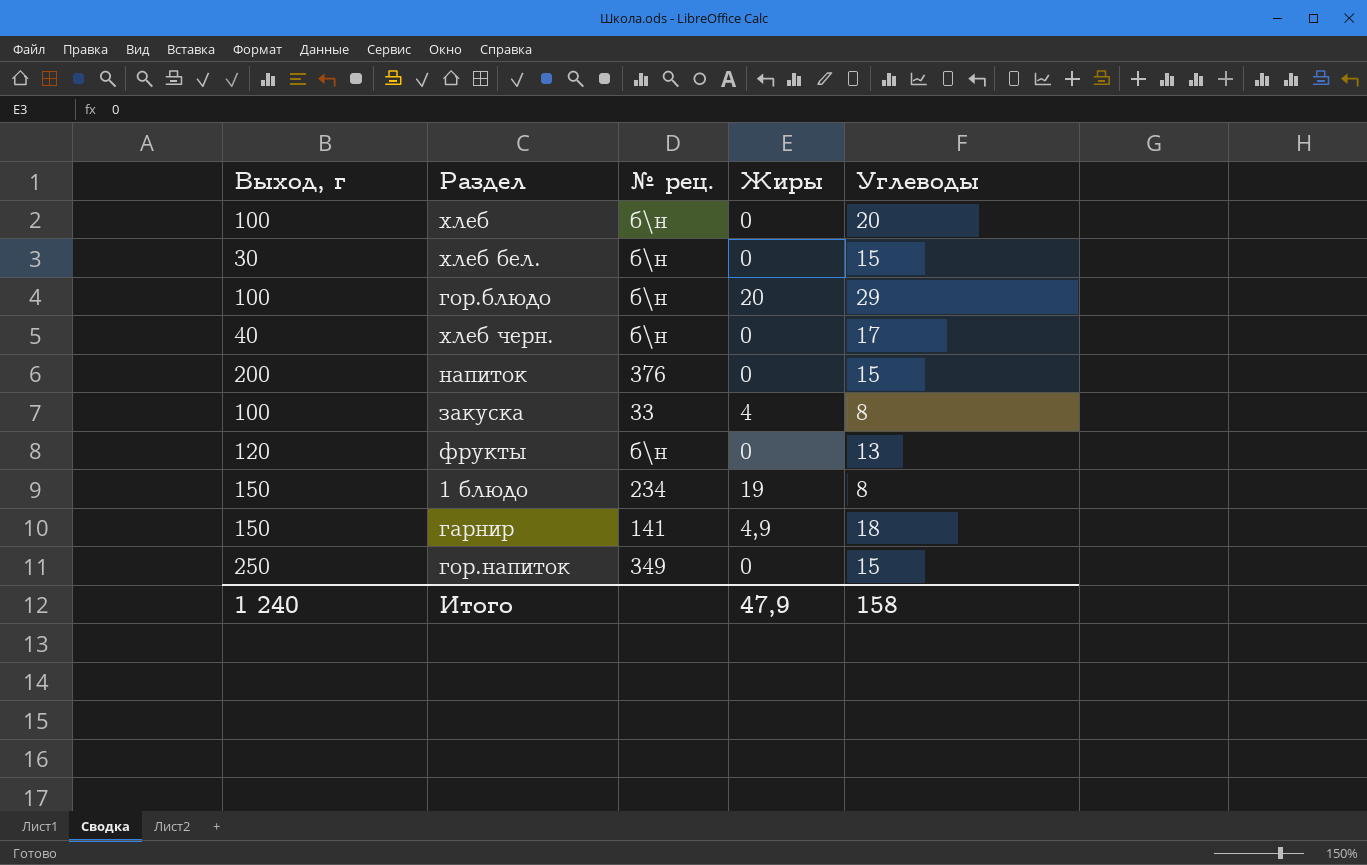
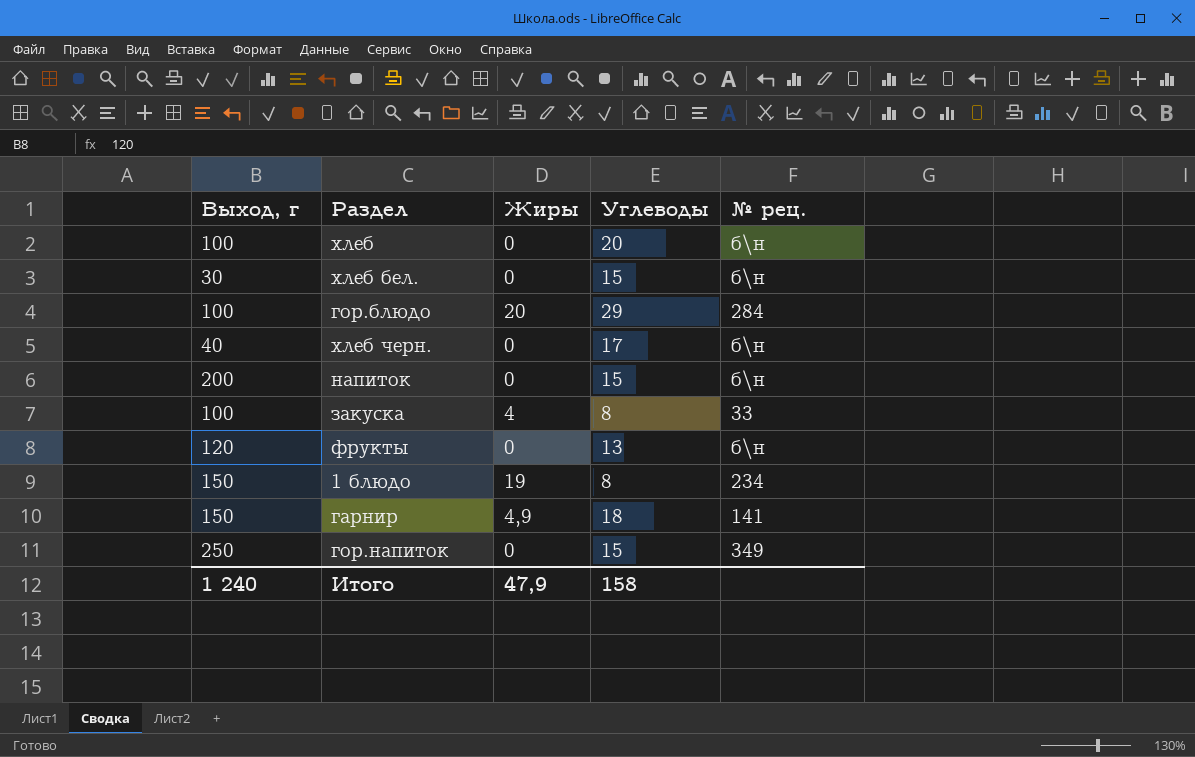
column № рец. | position: 3 -> 5
гор.блюдо | № рец.: б\н -> 284
напиток | № рец.: 376 -> б\н

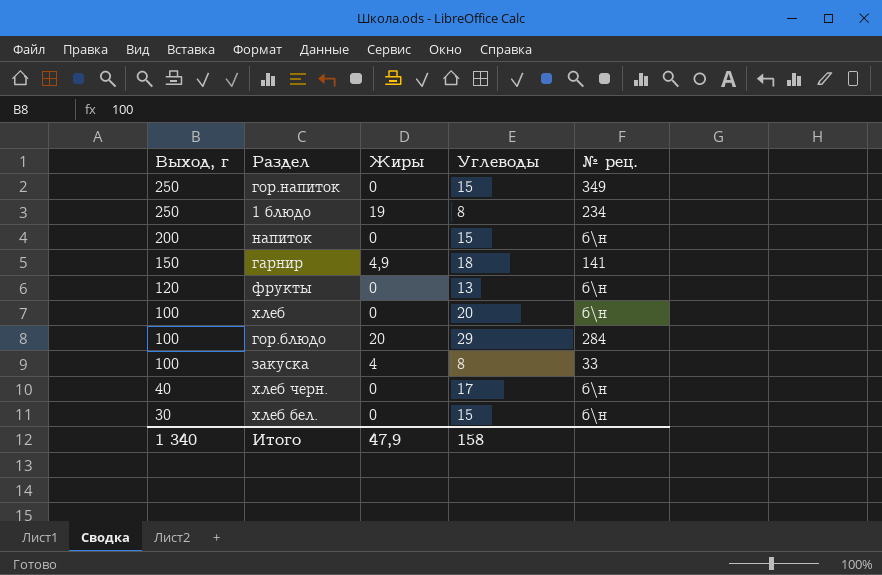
row order: none -> Выход, г descending
1 блюдо | Выход, г: 150 -> 250
Итого | Выход, г: 1 240 -> 1 340

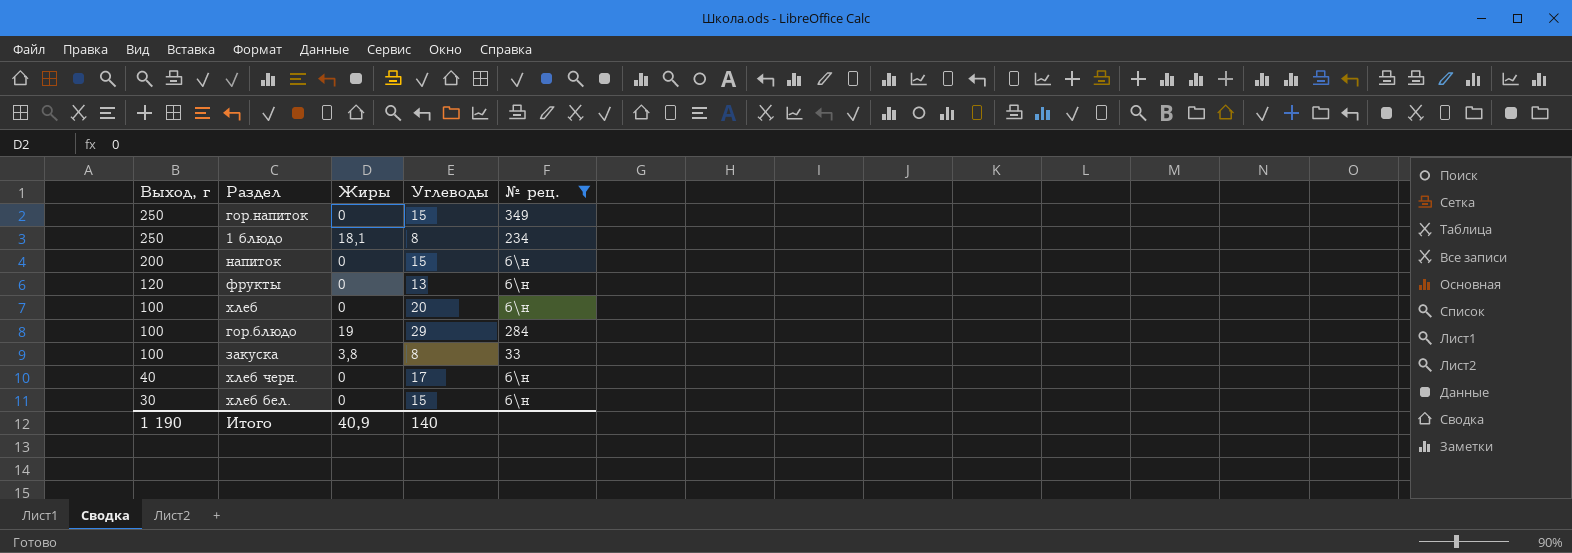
filter: none -> № рец. != 141
1 блюдо | Жиры: 19 -> 18,1
гор.блюдо | Жиры: 20 -> 19
закуска | Жиры: 4 -> 3,8
Итого | Выход, г: 1 340 -> 1 190
Итого | Жиры: 47,9 -> 40,9
Итого | Углеводы: 158 -> 140

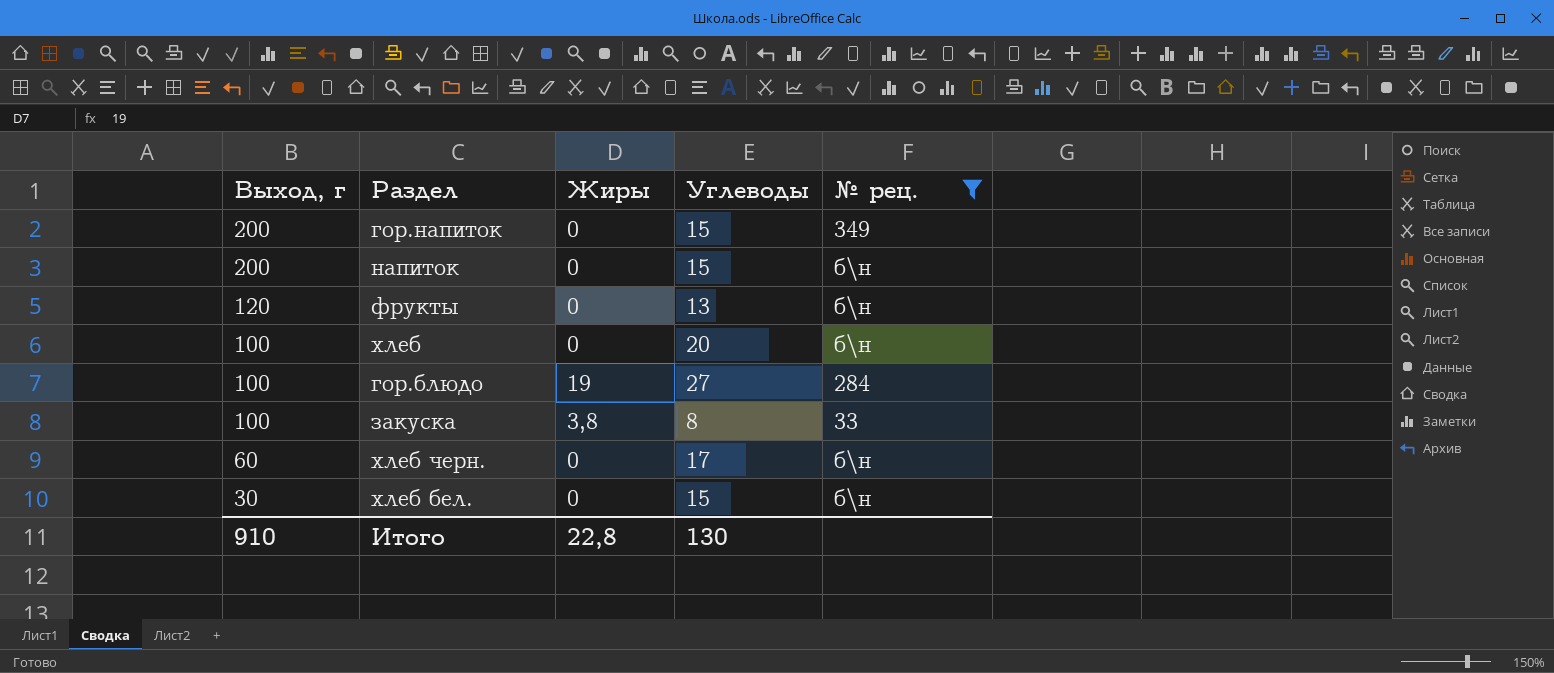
row 1 блюдо: 250 | 18,1 | 8 | 234 -> none
гор.напиток | Выход, г: 250 -> 200
гор.блюдо | Углеводы: 29 -> 27
хлеб черн. | Выход, г: 40 -> 60
Итого | Выход, г: 1 190 -> 910
Итого | Жиры: 40,9 -> 22,8
Итого | Углеводы: 140 -> 130

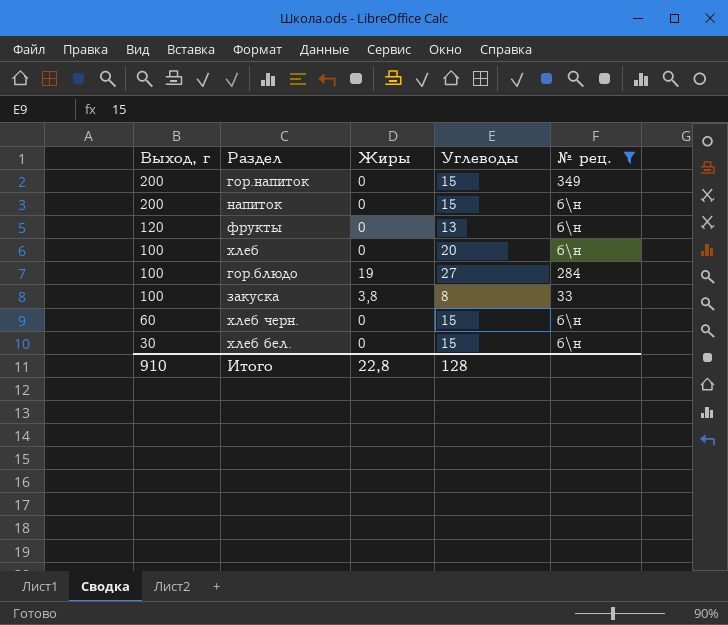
хлеб черн. | Углеводы: 17 -> 15
Итого | Углеводы: 130 -> 128

